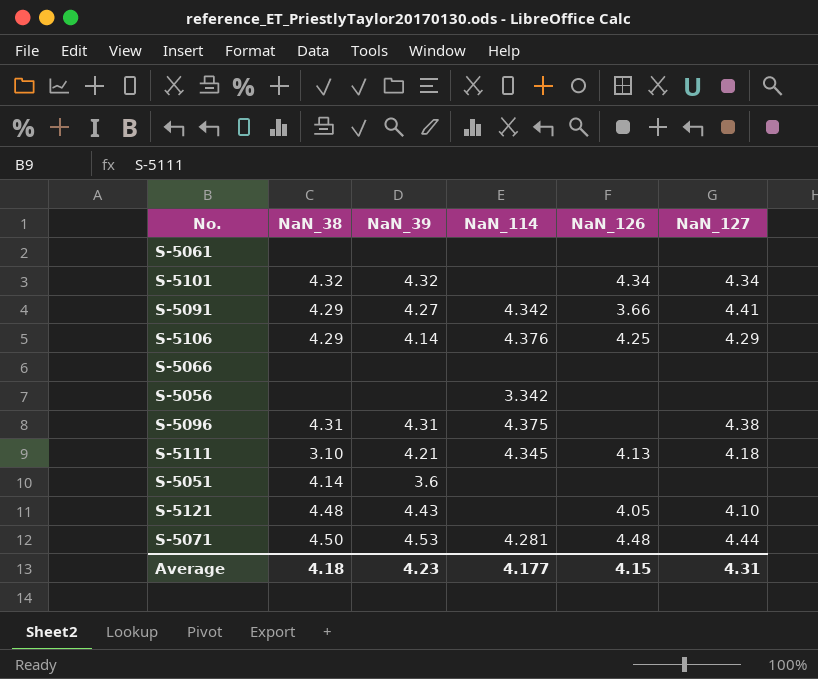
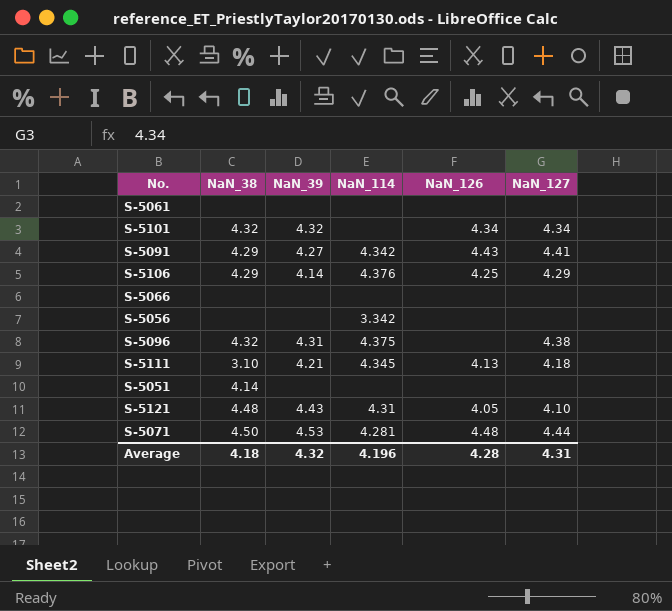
S-5091 | NaN_126: 3.66 -> 4.43
S-5096 | NaN_38: 4.31 -> 4.32
S-5051 | NaN_39: 3.6 -> none
S-5121 | NaN_114: none -> 4.31
Average | NaN_39: 4.23 -> 4.32
Average | NaN_114: 4.177 -> 4.196
Average | NaN_126: 4.15 -> 4.28

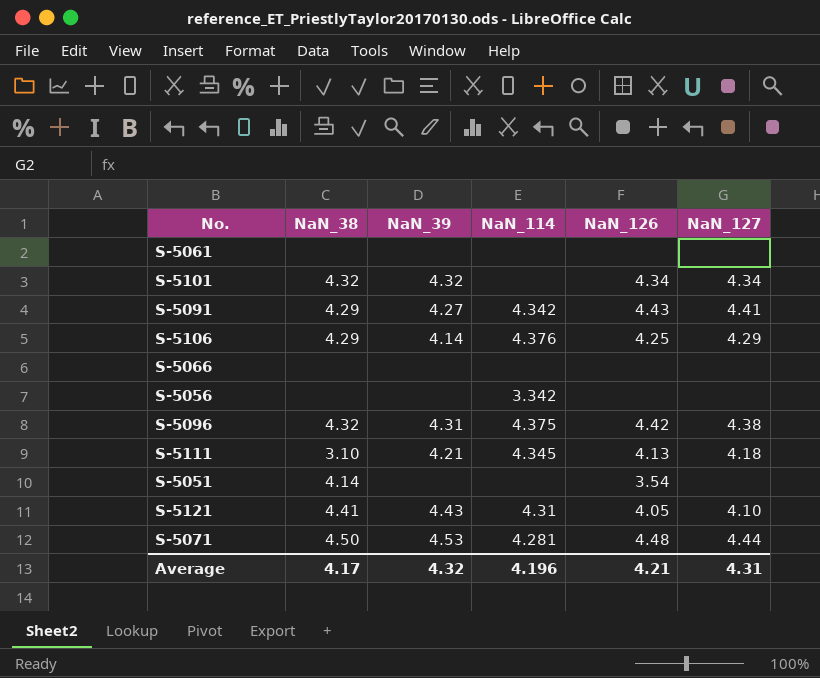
S-5096 | NaN_126: none -> 4.42
S-5051 | NaN_126: none -> 3.54
S-5121 | NaN_38: 4.48 -> 4.41
Average | NaN_38: 4.18 -> 4.17
Average | NaN_126: 4.28 -> 4.21

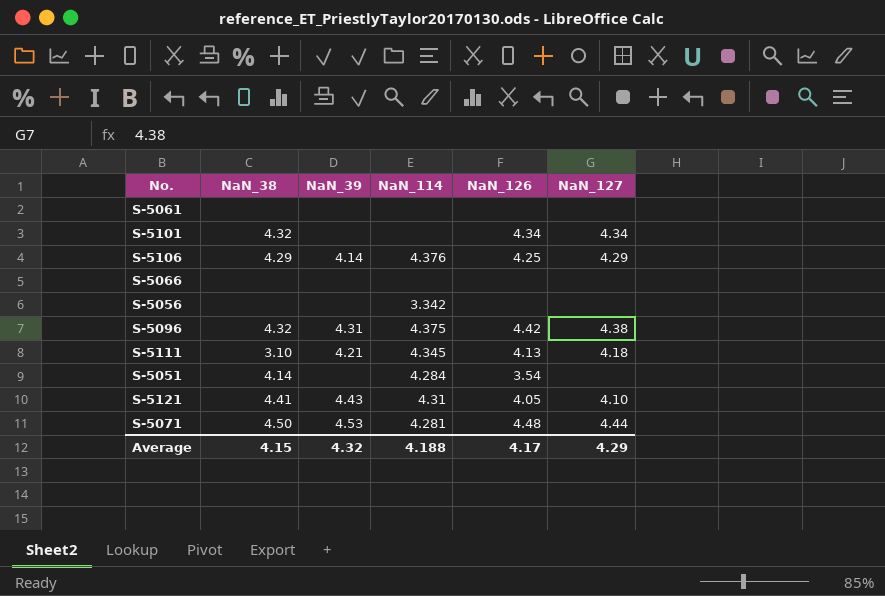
row S-5091: 4.29 | 4.27 | 4.342 | 4.43 | 4.41 -> none
S-5101 | NaN_39: 4.32 -> none
S-5051 | NaN_114: none -> 4.284
Average | NaN_38: 4.17 -> 4.15
Average | NaN_114: 4.196 -> 4.188
Average | NaN_126: 4.21 -> 4.17
Average | NaN_127: 4.31 -> 4.29

